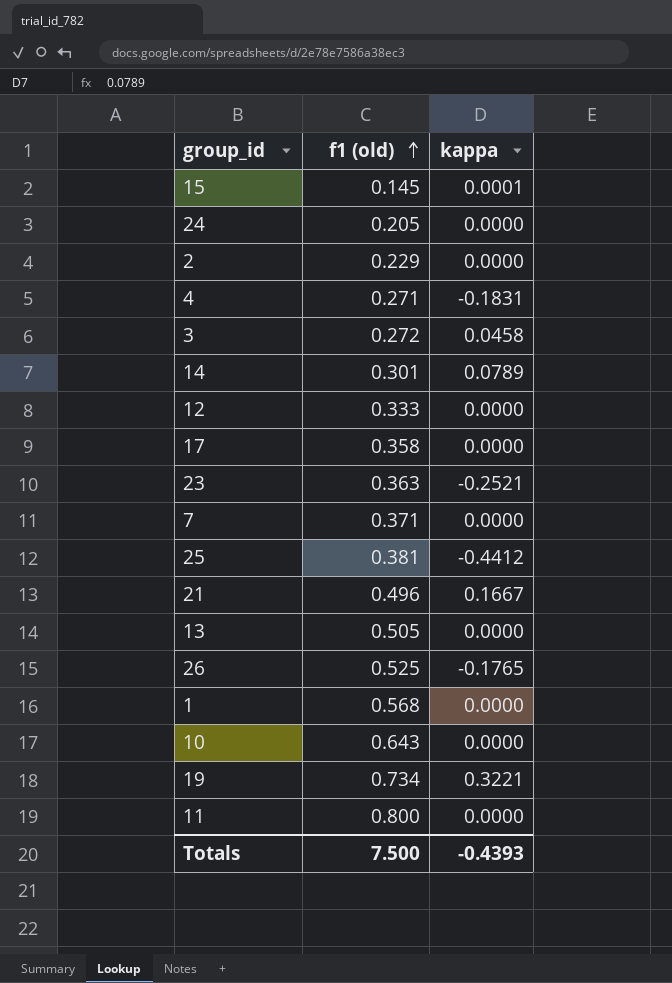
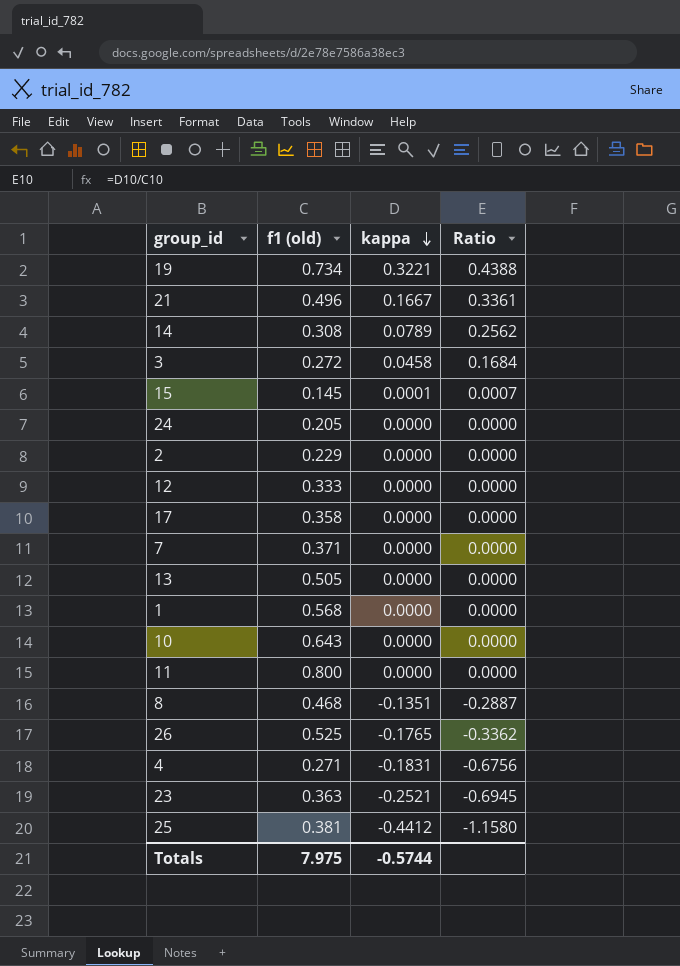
row order: f1 (old) ascending -> kappa descending
column Ratio | formula: none -> [kappa] / [f1 (old)]
14 | f1 (old): 0.301 -> 0.308
row 8: none -> 0.468 | -0.1351 | -0.2887
Totals | f1 (old): 7.500 -> 7.975
Totals | kappa: -0.4393 -> -0.5744

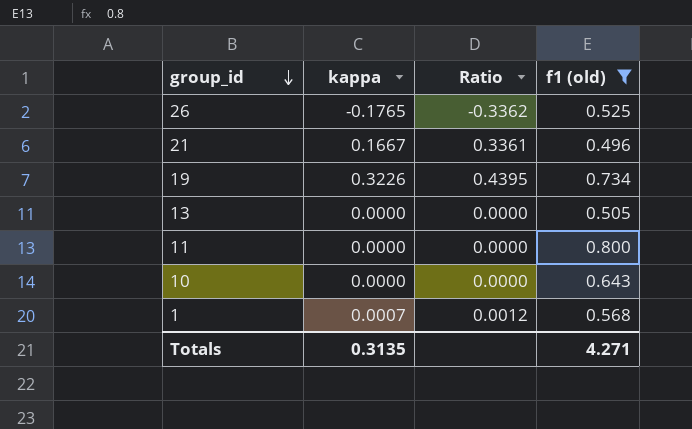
filter: none -> f1 (old) >= 0.496
row order: kappa descending -> group_id descending
column f1 (old) | position: 2 -> 4
19 | kappa: 0.3221 -> 0.3226
19 | Ratio: 0.4388 -> 0.4395
1 | kappa: 0.0000 -> 0.0007
1 | Ratio: 0.0000 -> 0.0012
Totals | kappa: -0.5744 -> 0.3135
Totals | f1 (old): 7.975 -> 4.271

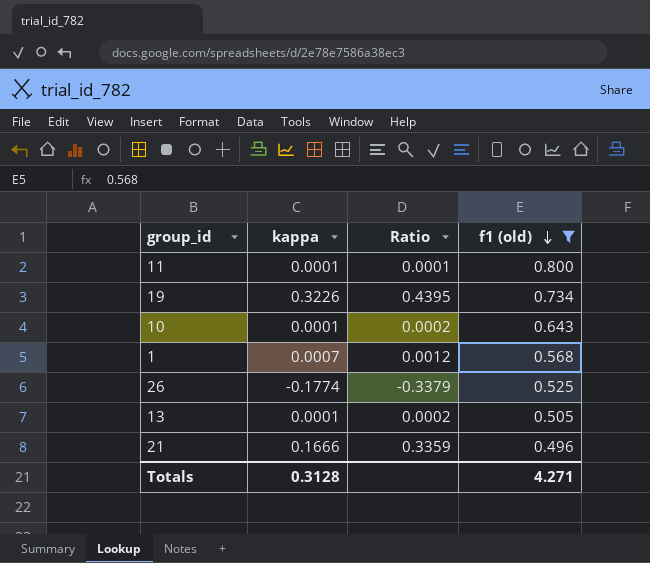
row order: group_id descending -> f1 (old) descending
11 | kappa: 0.0000 -> 0.0001
11 | Ratio: 0.0000 -> 0.0001
10 | kappa: 0.0000 -> 0.0001
10 | Ratio: 0.0000 -> 0.0002
26 | kappa: -0.1765 -> -0.1774
26 | Ratio: -0.3362 -> -0.3379
13 | kappa: 0.0000 -> 0.0001
13 | Ratio: 0.0000 -> 0.0002
21 | kappa: 0.1667 -> 0.1666
21 | Ratio: 0.3361 -> 0.3359
Totals | kappa: 0.3135 -> 0.3128

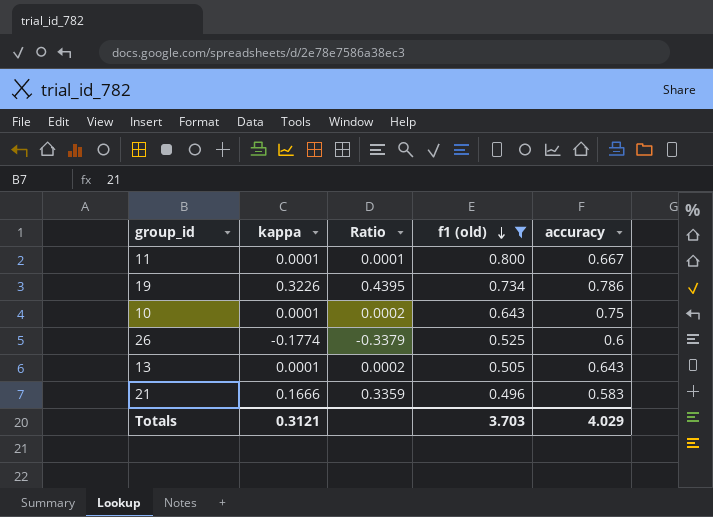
column accuracy | position: none -> 5
row 1: 0.0007 | 0.0012 | 0.568 -> none
Totals | kappa: 0.3128 -> 0.3121
Totals | f1 (old): 4.271 -> 3.703

